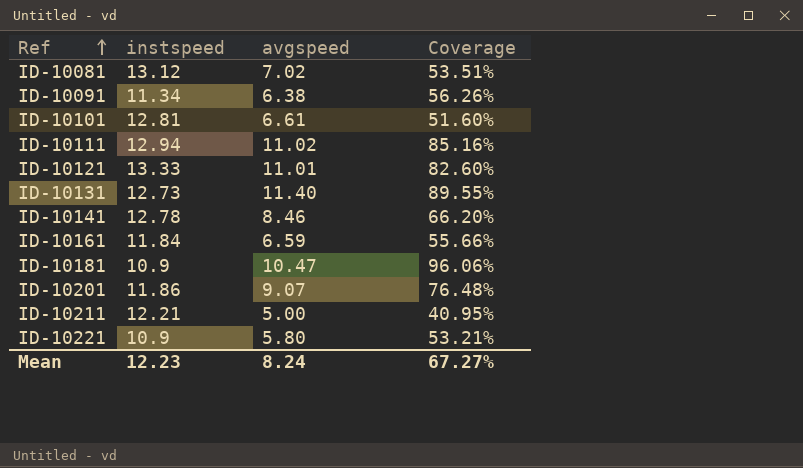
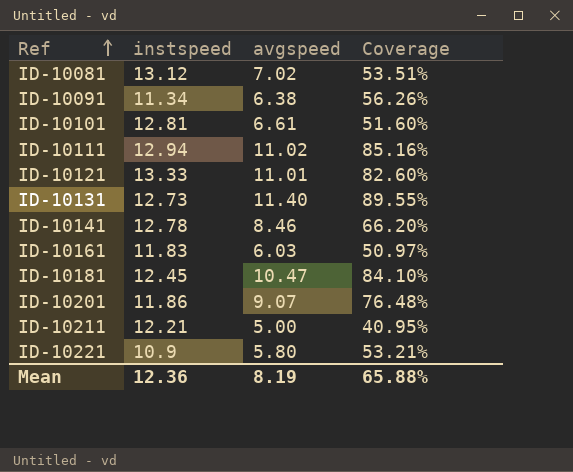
ID-10161 | instspeed: 11.84 -> 11.83
ID-10161 | avgspeed: 6.59 -> 6.03
ID-10161 | Coverage: 55.66% -> 50.97%
ID-10181 | instspeed: 10.9 -> 12.45
ID-10181 | Coverage: 96.06% -> 84.10%
Mean | instspeed: 12.23 -> 12.36
Mean | avgspeed: 8.24 -> 8.19
Mean | Coverage: 67.27% -> 65.88%

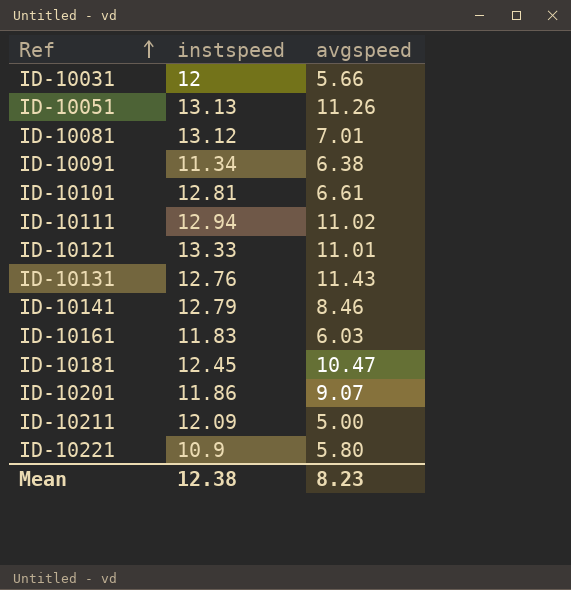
column Coverage | formula: [avgspeed] / [instspeed] -> none
row ID-10031: none -> 12 | 5.66
row ID-10051: none -> 13.13 | 11.26
ID-10081 | avgspeed: 7.02 -> 7.01
ID-10131 | instspeed: 12.73 -> 12.76
ID-10131 | avgspeed: 11.40 -> 11.43
ID-10141 | instspeed: 12.78 -> 12.79
ID-10211 | instspeed: 12.21 -> 12.09
Mean | instspeed: 12.36 -> 12.38
Mean | avgspeed: 8.19 -> 8.23

